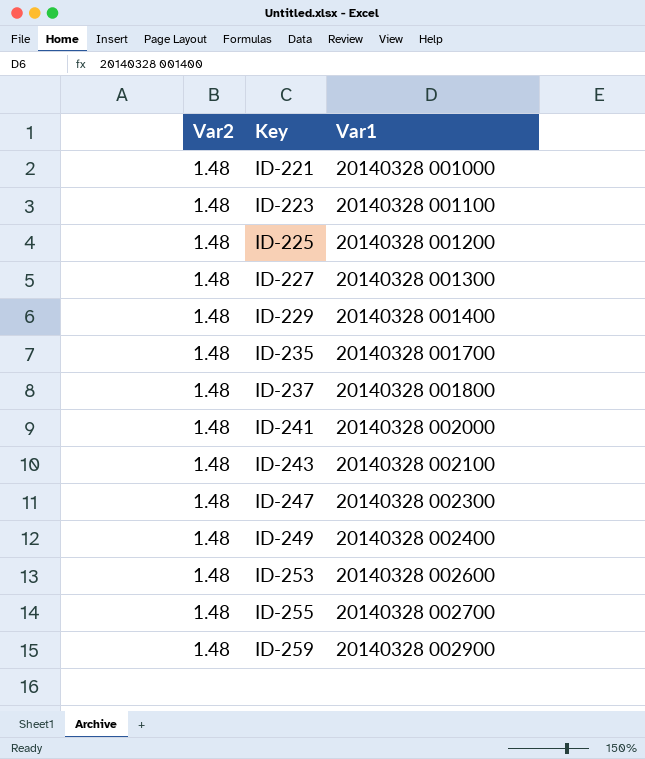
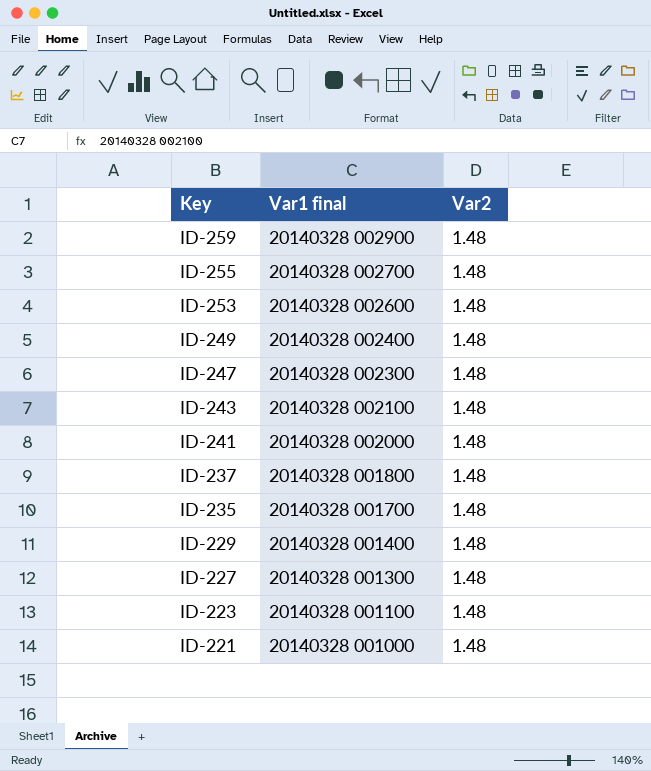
row order: Key ascending -> Key descending
column name: Var1 -> Var1 final
column Var2 | position: 1 -> 3
row ID-225: 1.48 | 20140328 001200 -> none

